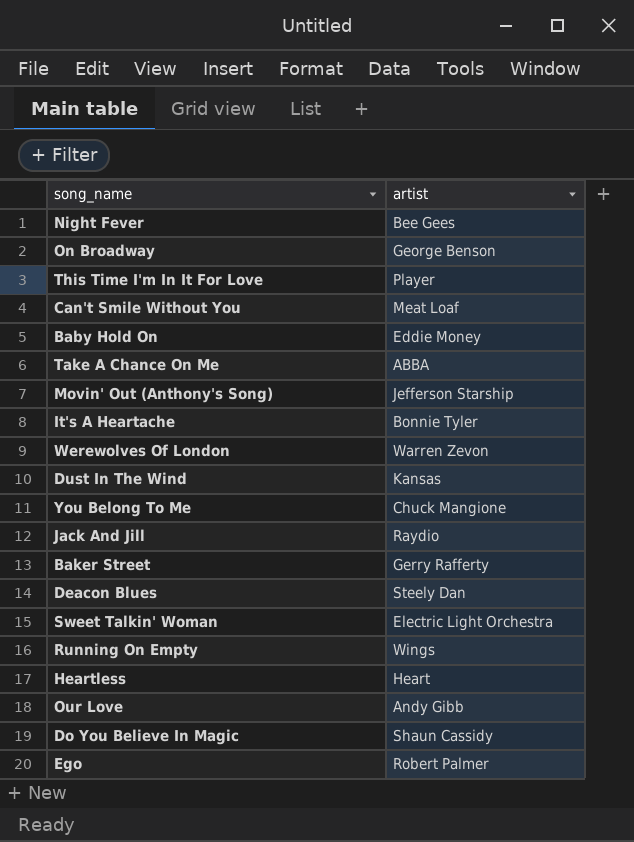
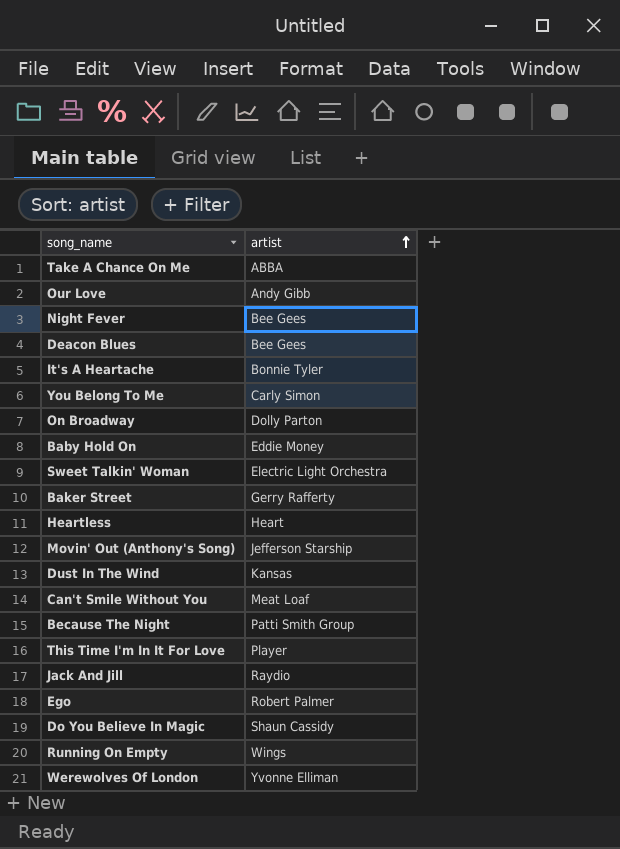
row order: none -> artist ascending
Deacon Blues | artist: Steely Dan -> Bee Gees
You Belong To Me | artist: Chuck Mangione -> Carly Simon
On Broadway | artist: George Benson -> Dolly Parton
row Because The Night: none -> Patti Smith Group
Werewolves Of London | artist: Warren Zevon -> Yvonne Elliman

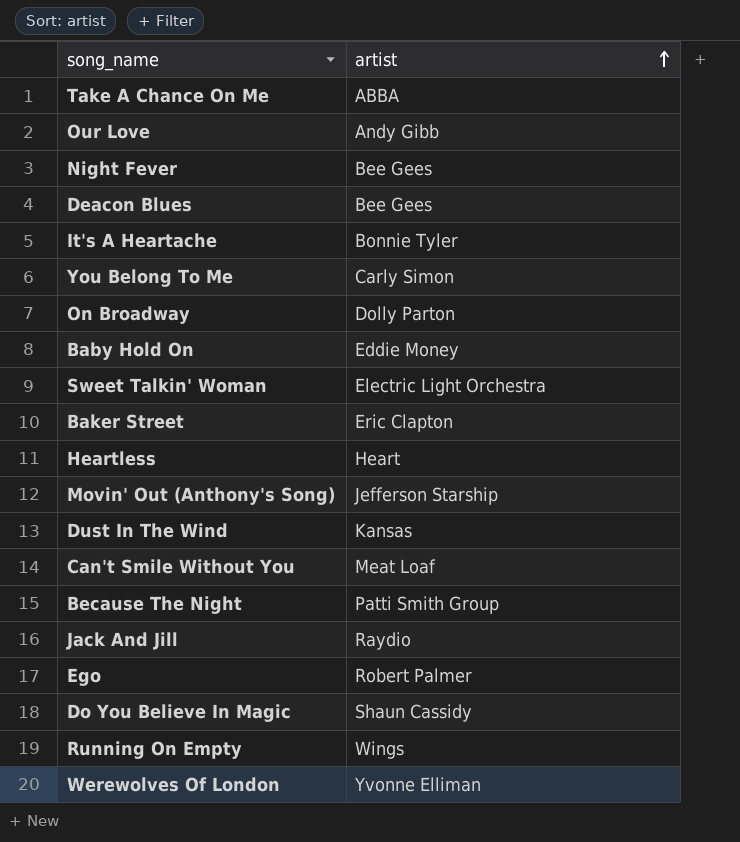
row This Time I'm In It For Love: Player -> none
Baker Street | artist: Gerry Rafferty -> Eric Clapton

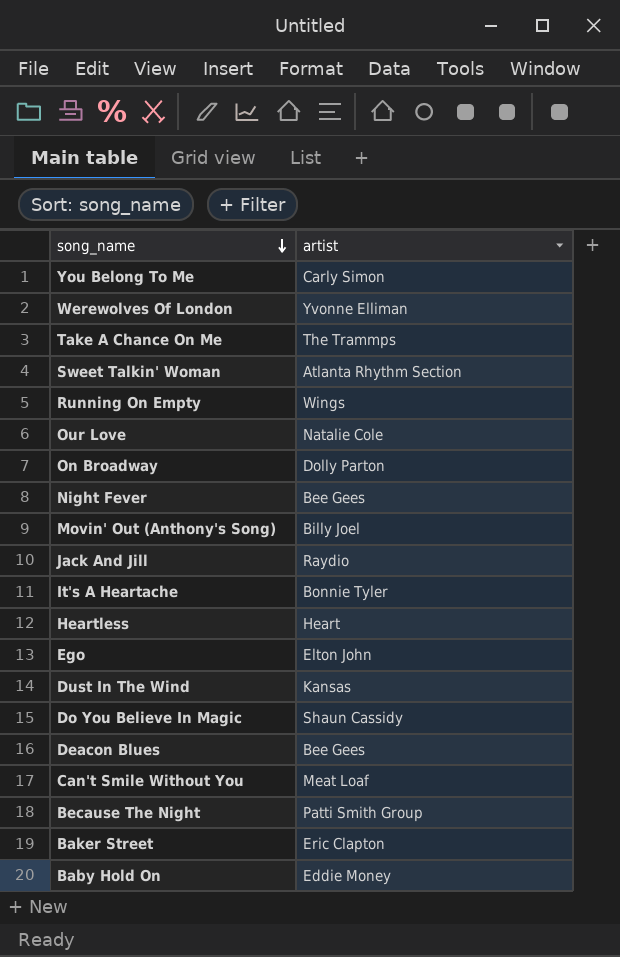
row order: artist ascending -> song_name descending
Take A Chance On Me | artist: ABBA -> The Trammps
Sweet Talkin' Woman | artist: Electric Light Orchestra -> Atlanta Rhythm Section
Our Love | artist: Andy Gibb -> Natalie Cole
Movin' Out (Anthony's Song) | artist: Jefferson Starship -> Billy Joel
Ego | artist: Robert Palmer -> Elton John

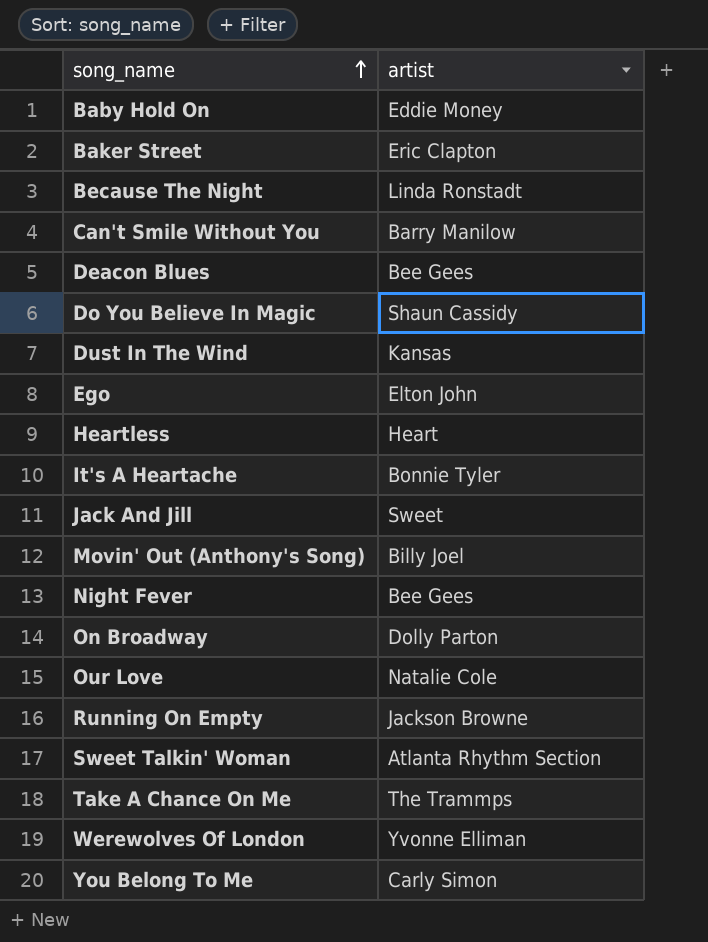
row order: song_name descending -> song_name ascending
Because The Night | artist: Patti Smith Group -> Linda Ronstadt
Can't Smile Without You | artist: Meat Loaf -> Barry Manilow
Jack And Jill | artist: Raydio -> Sweet
Running On Empty | artist: Wings -> Jackson Browne

